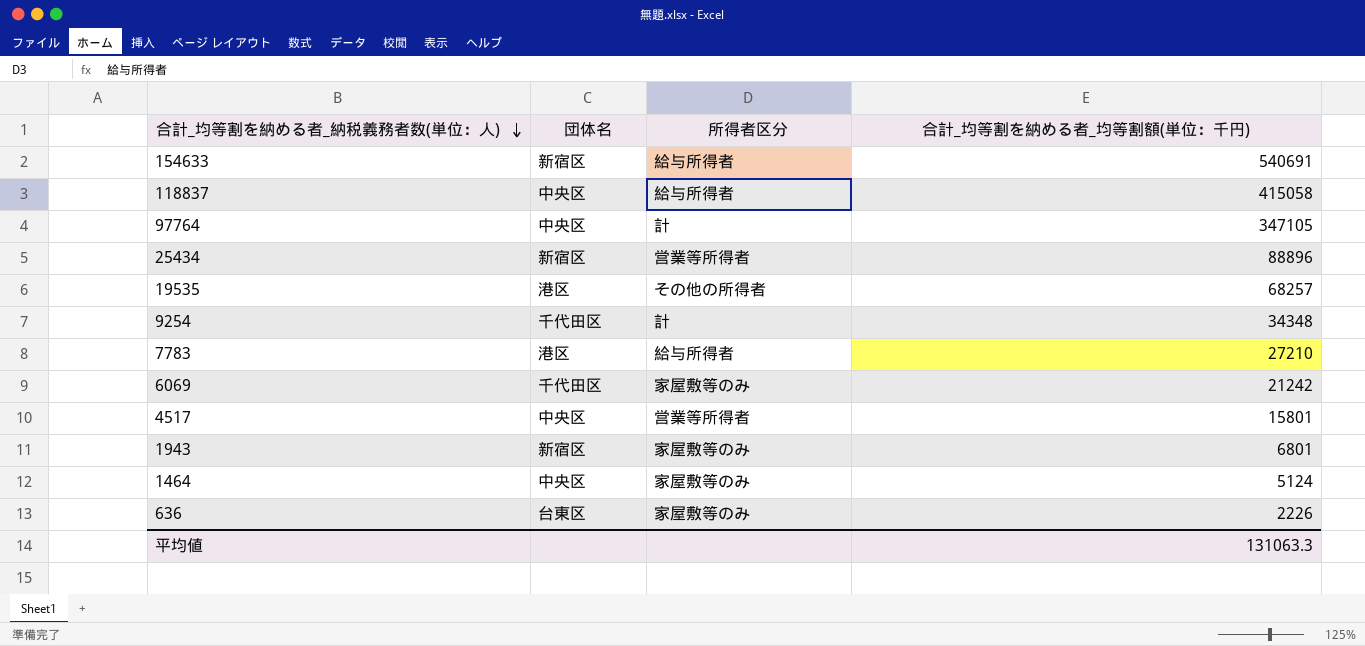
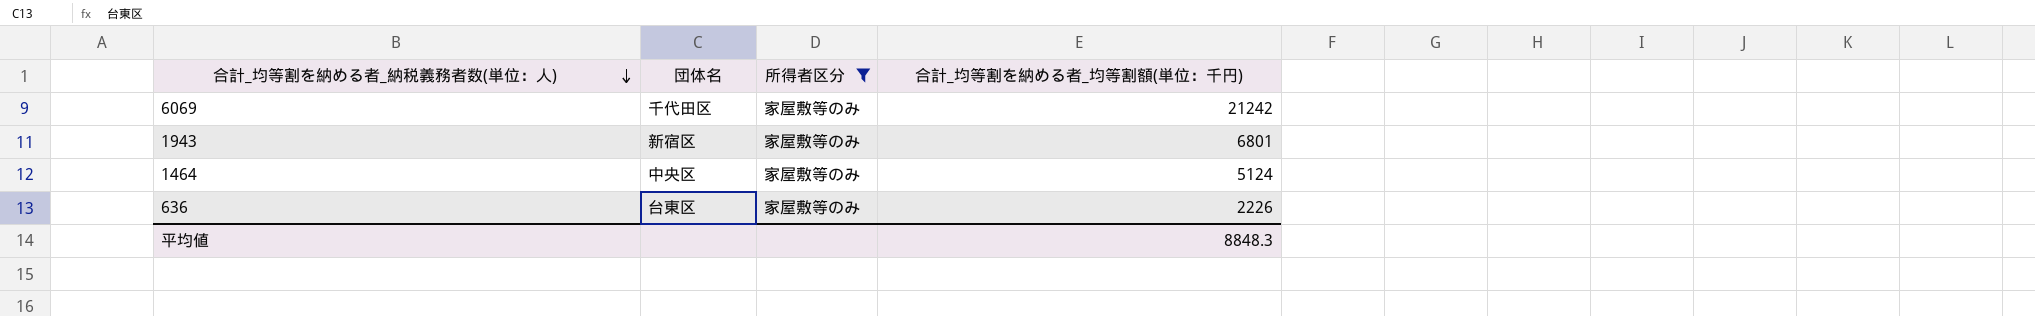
filter: none -> 所得者区分 = 家屋敷等のみ
平均値 | 合計_均等割を納める者_均等割額(単位：千円): 131063.3 -> 8848.3

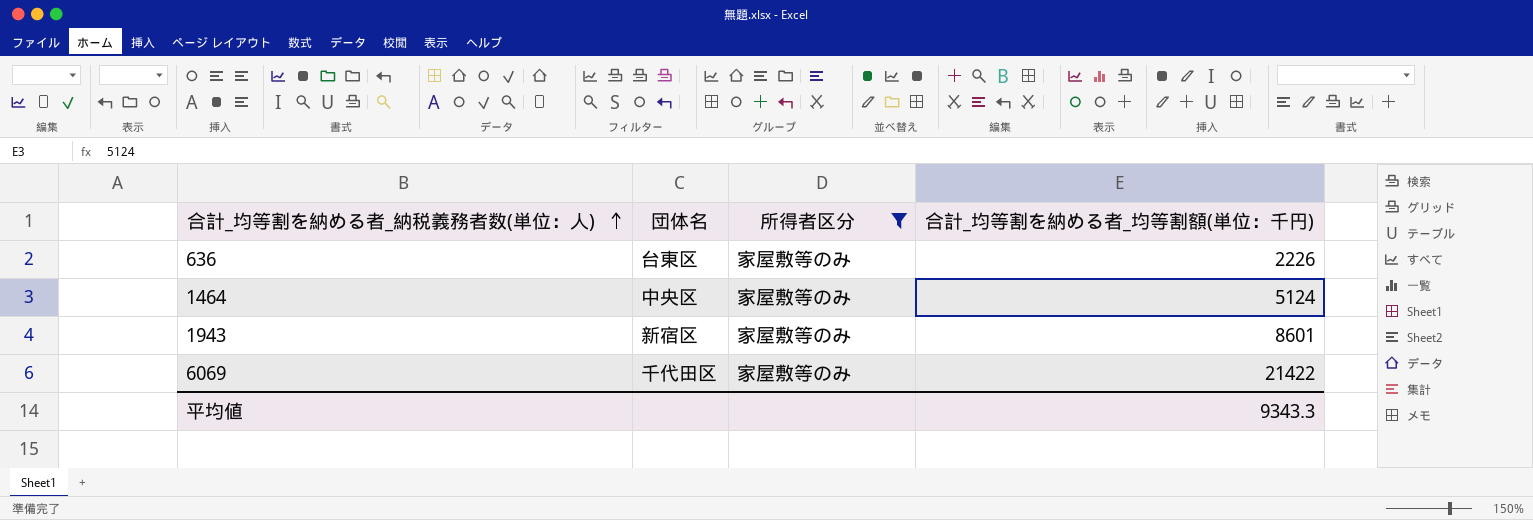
row order: 合計_均等割を納める者_納税義務者数(単位：人) descending -> 合計_均等割を納める者_納税義務者数(単位：人) ascending
1943 | 合計_均等割を納める者_均等割額(単位：千円): 6801 -> 8601
6069 | 合計_均等割を納める者_均等割額(単位：千円): 21242 -> 21422
平均値 | 合計_均等割を納める者_均等割額(単位：千円): 8848.3 -> 9343.3

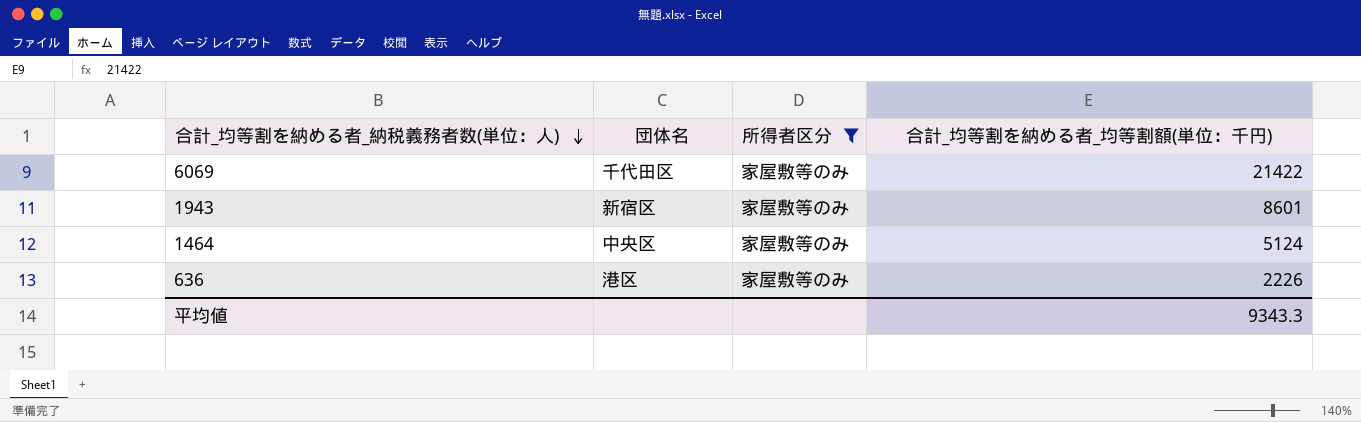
row order: 合計_均等割を納める者_納税義務者数(単位：人) ascending -> 合計_均等割を納める者_納税義務者数(単位：人) descending
636 | 団体名: 台東区 -> 港区

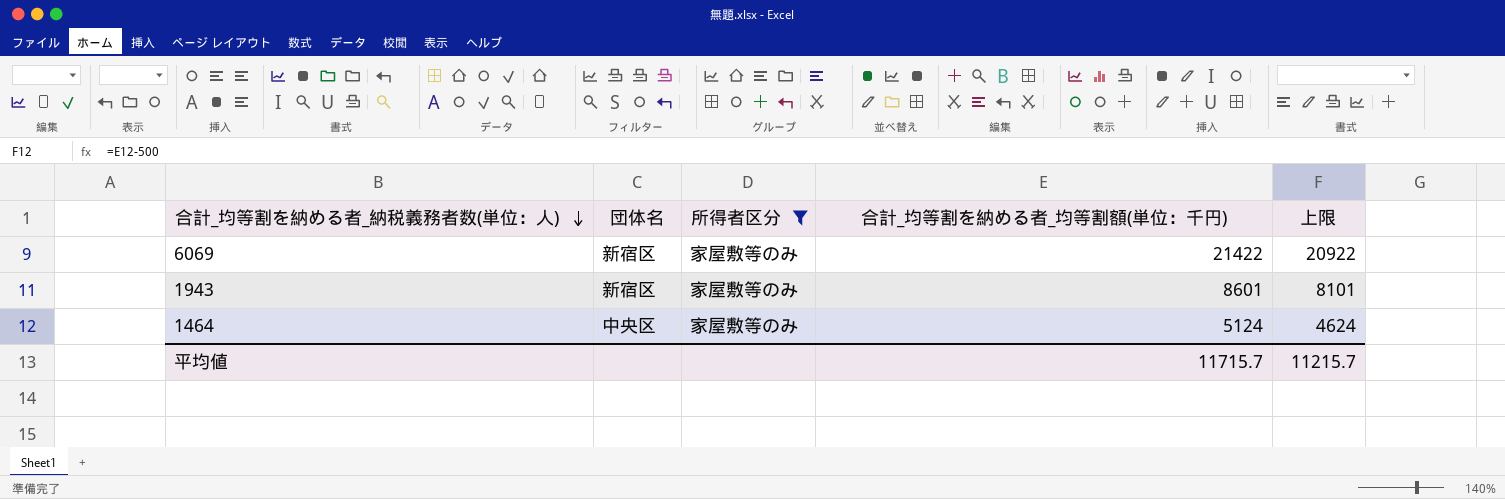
column 上限 | formula: none -> [合計_均等割を納める者_均等割額(単位：千円)] - 500
row 636: 港区 | 家屋敷等のみ | 2226 -> none
6069 | 団体名: 千代田区 -> 新宿区
平均値 | 合計_均等割を納める者_均等割額(単位：千円): 9343.3 -> 11715.7

